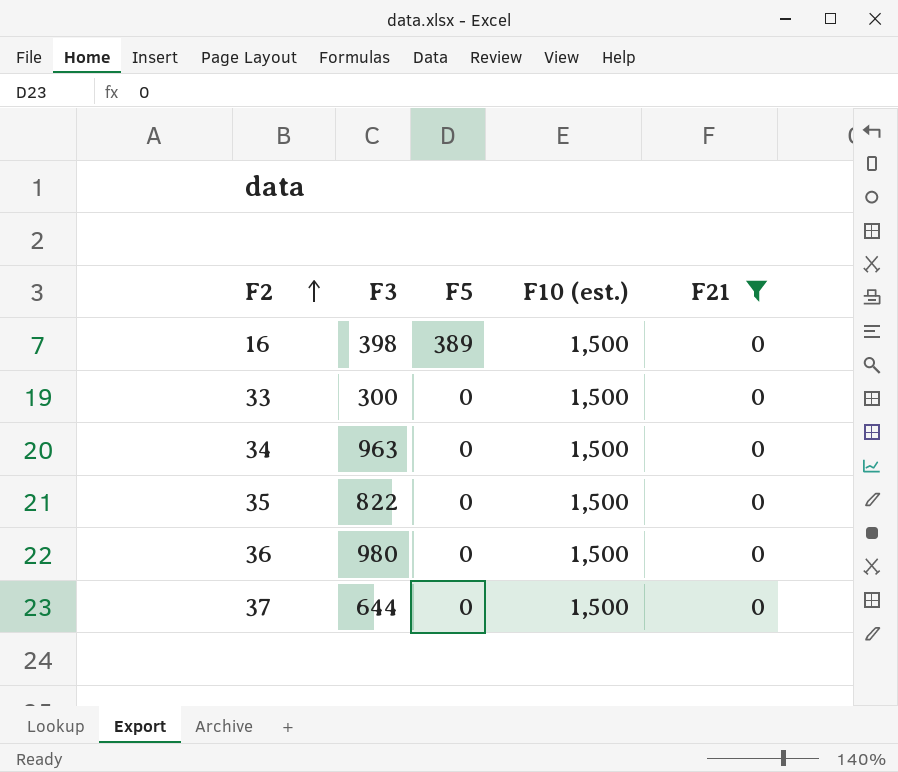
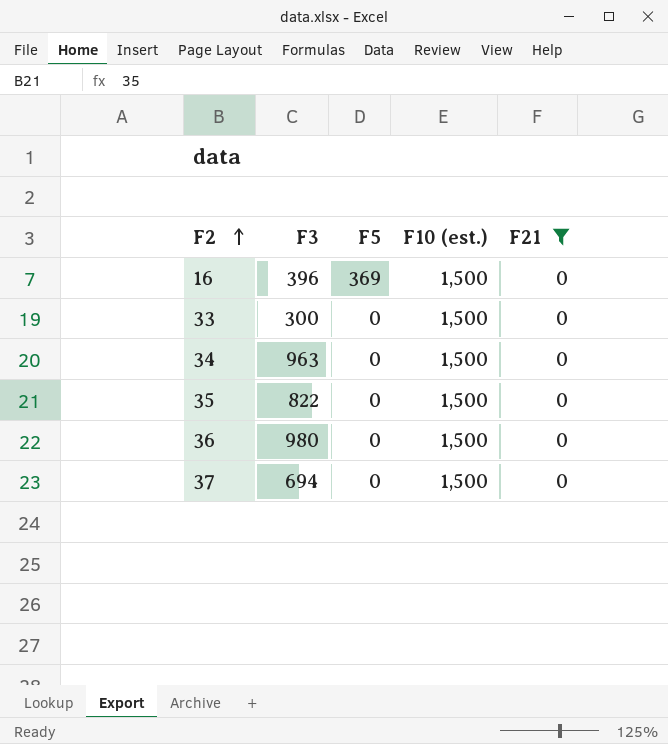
16 | F3: 398 -> 396
16 | F5: 389 -> 369
37 | F3: 644 -> 694

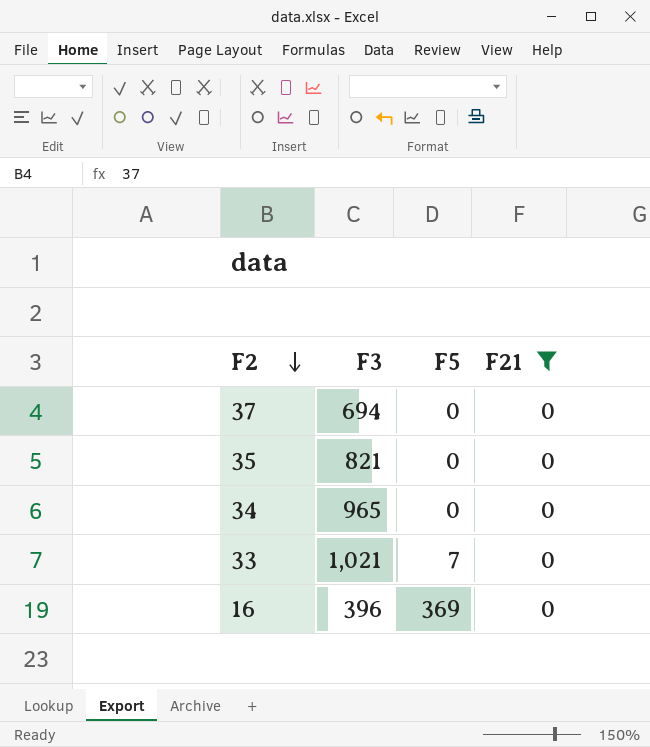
row order: F2 ascending -> F2 descending
column F10 (est.) | position: 4 -> none
row 36: 980 | 0 | 1,500 | 0 -> none
35 | F3: 822 -> 821
34 | F3: 963 -> 965
33 | F3: 300 -> 1,021
33 | F5: 0 -> 7

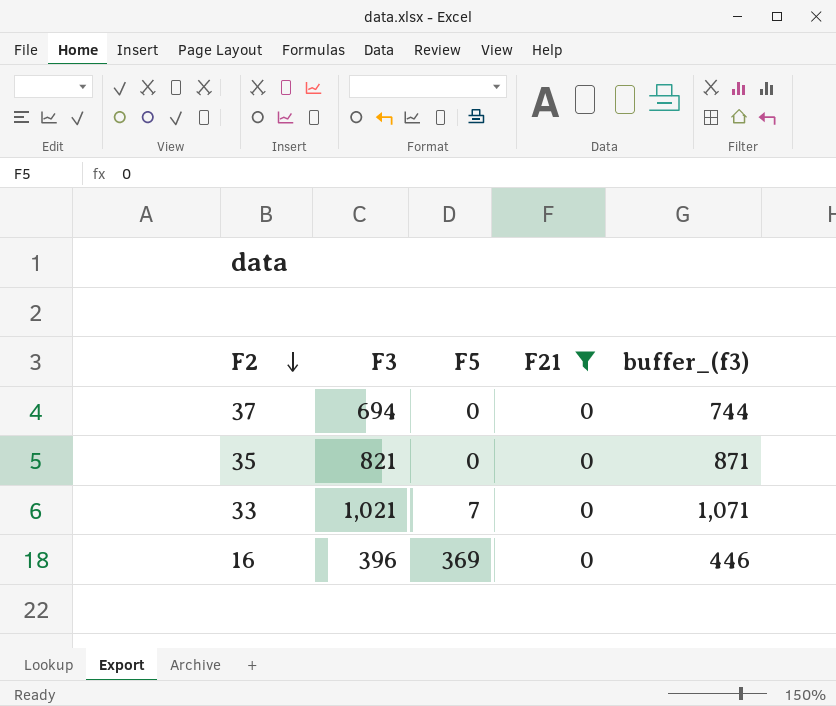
column buffer_(f3) | formula: none -> [F3] + 50
row 34: 965 | 0 | 0 -> none

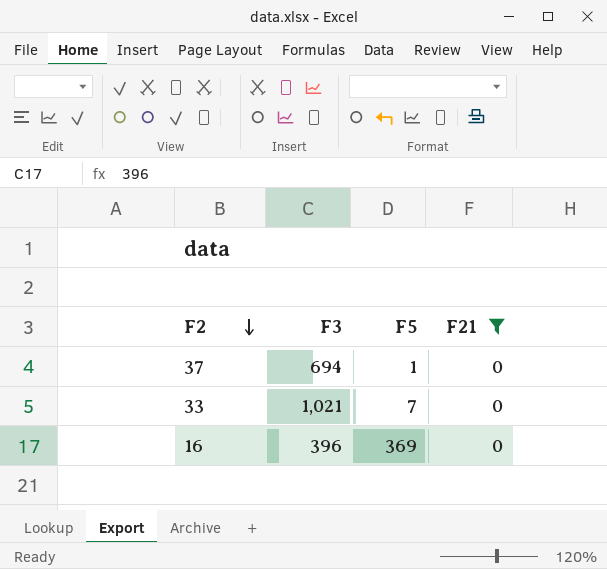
column buffer_(f3) | formula: [F3] + 50 -> none
row 35: 821 | 0 | 0 | 871 -> none
37 | F5: 0 -> 1

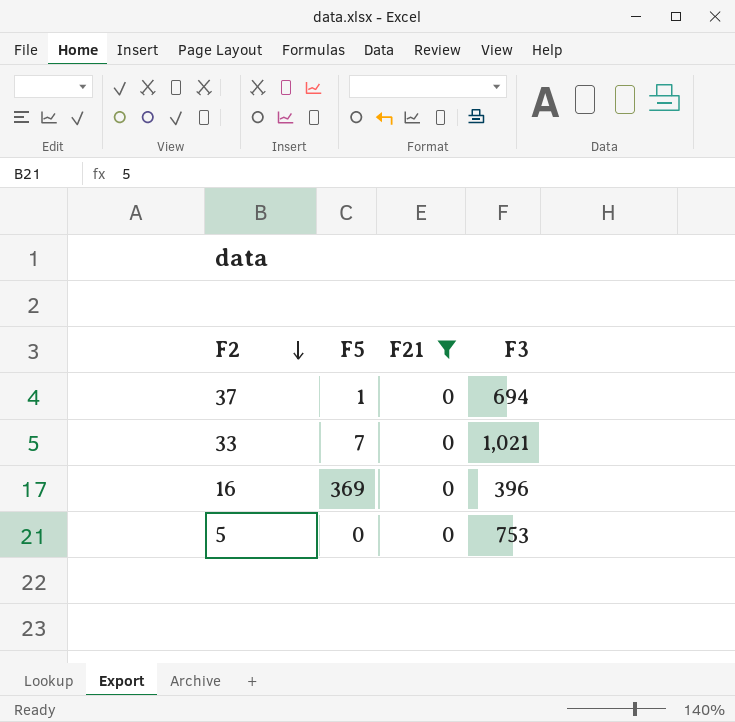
column F3 | position: 2 -> 4
row 5: none -> 0 | 0 | 753

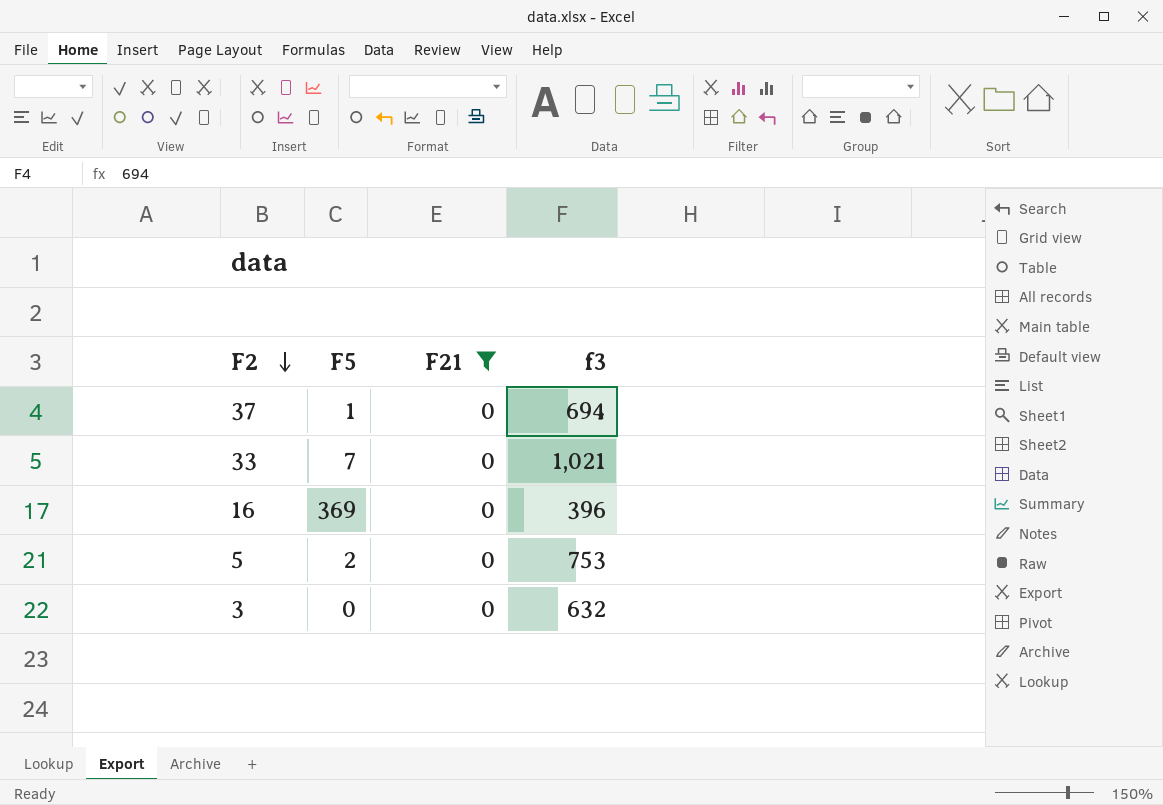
column name: F3 -> f3
5 | F5: 0 -> 2
row 3: none -> 0 | 0 | 632

